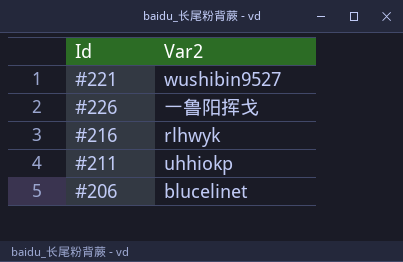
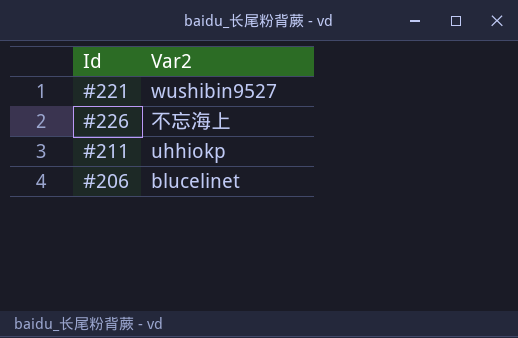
row #216: rlhwyk -> none
#226 | Var2: 一鲁阳挥戈 -> 不忘海上

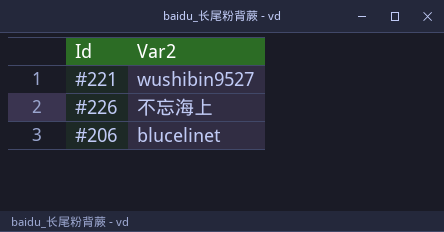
row #211: uhhiokp -> none

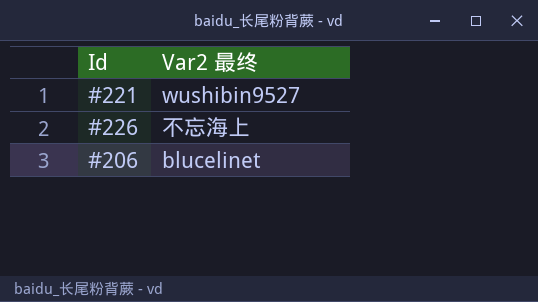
column name: Var2 -> Var2 最终

